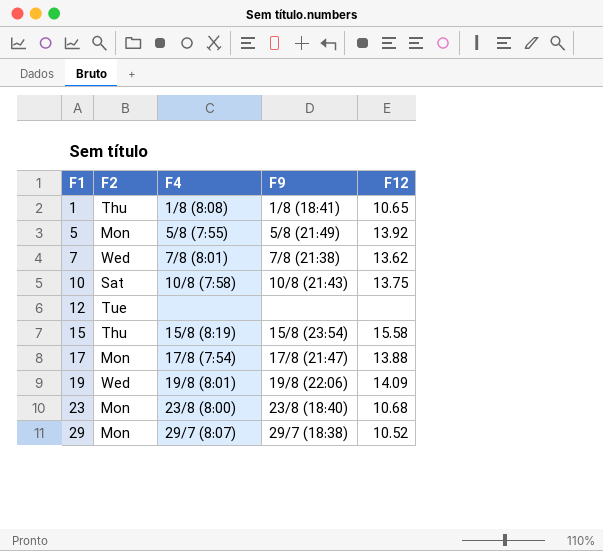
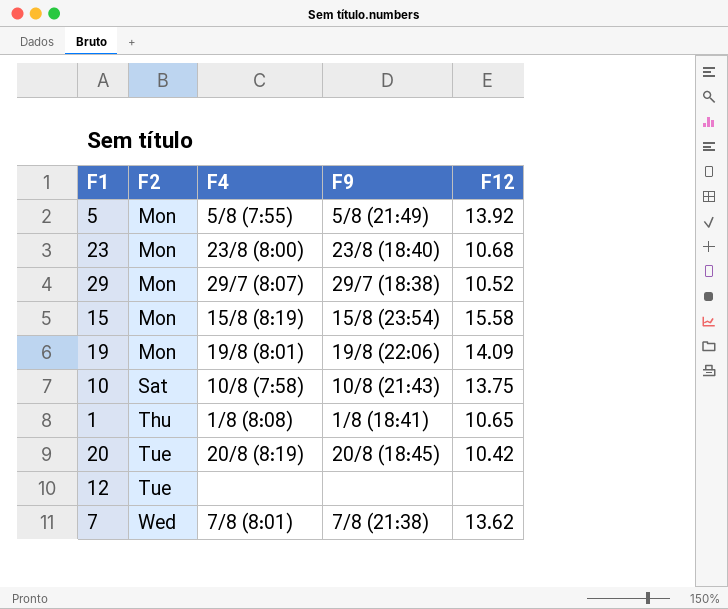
row order: F1 ascending -> F2 ascending
row 17: Mon | 17/8 (7:54) | 17/8 (21:47) | 13.88 -> none
15 | F2: Thu -> Mon
19 | F2: Wed -> Mon
row 20: none -> Tue | 20/8 (8:19) | 20/8 (18:45) | 10.42

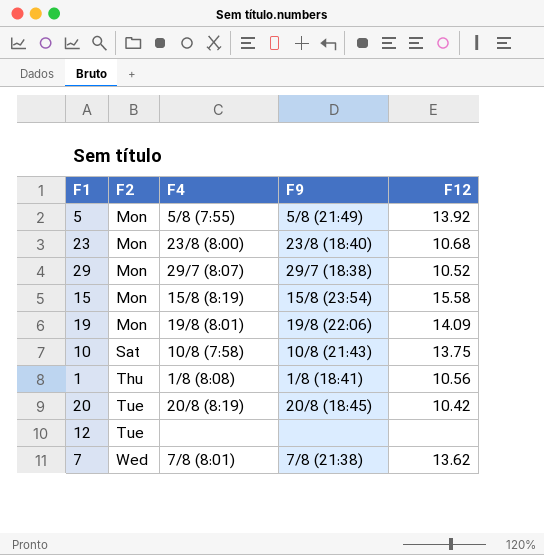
1 | F12: 10.65 -> 10.56

